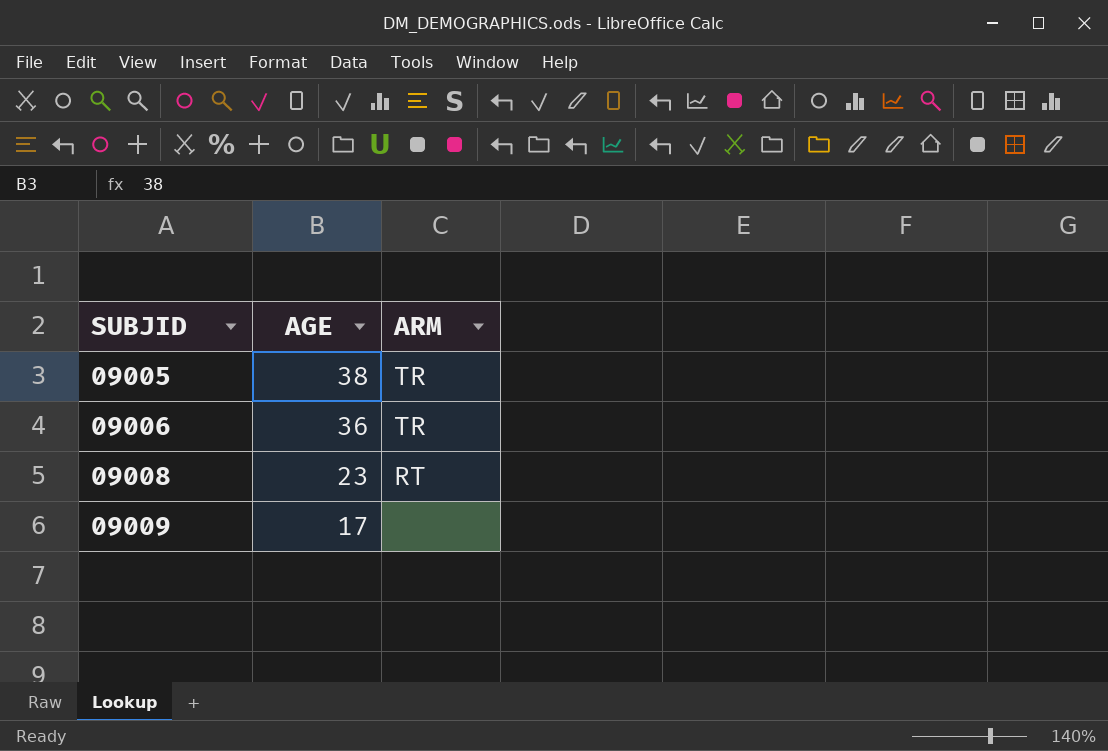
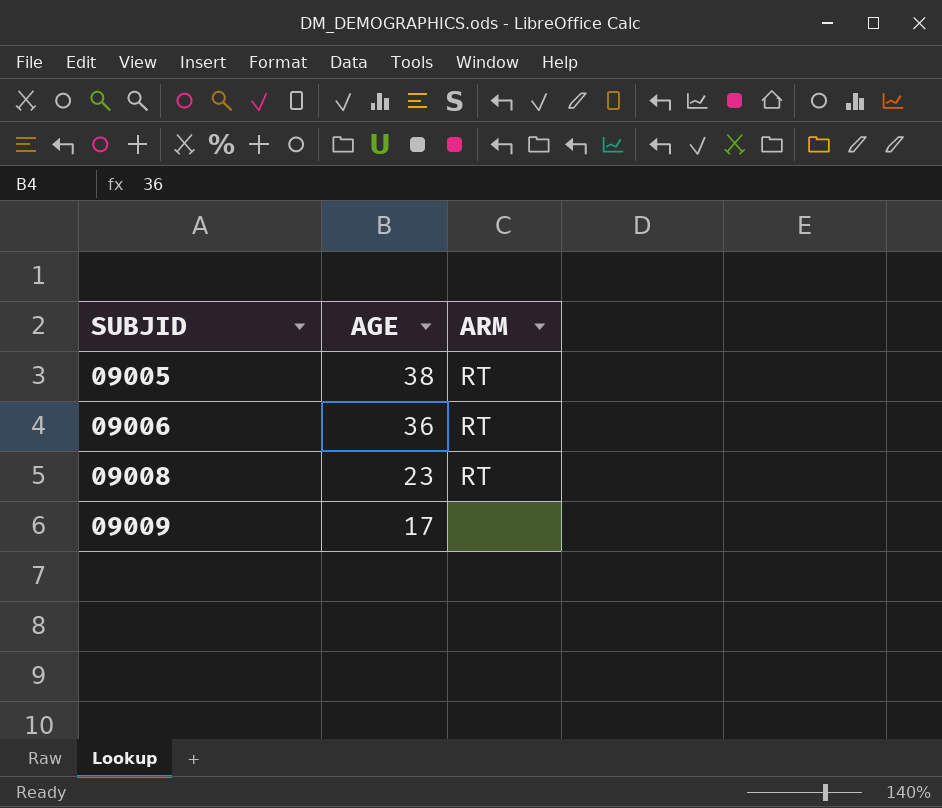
09005 | ARM: TR -> RT
09006 | ARM: TR -> RT

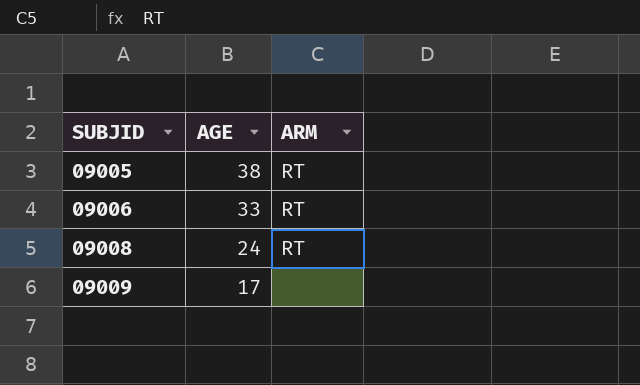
09006 | AGE: 36 -> 33
09008 | AGE: 23 -> 24

